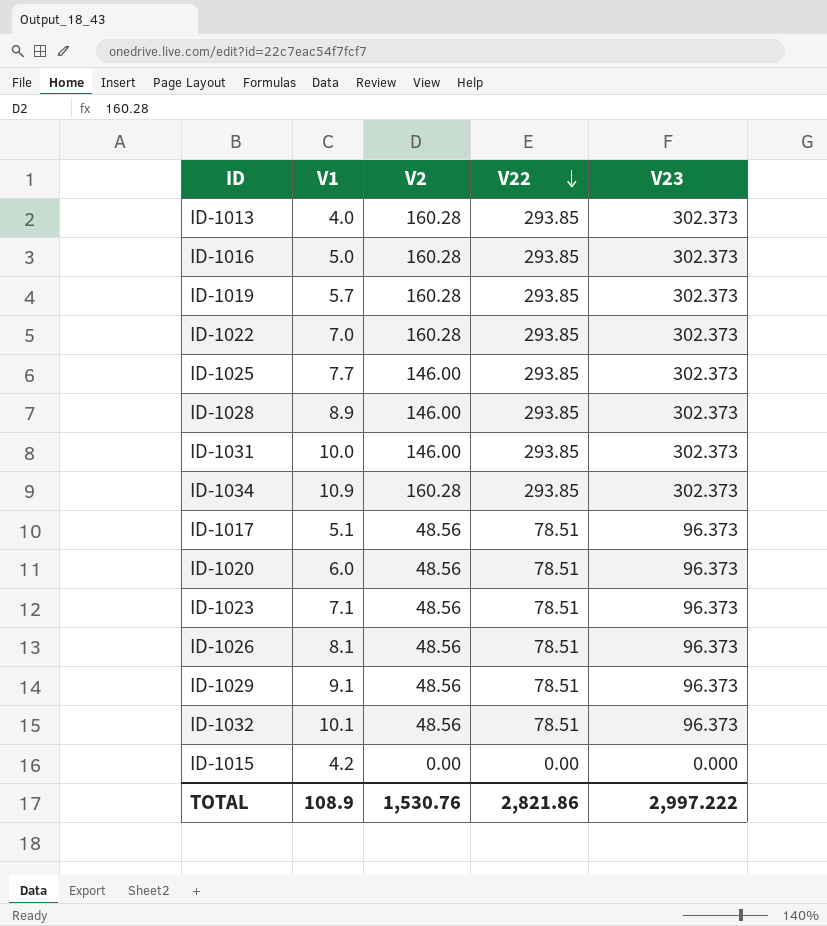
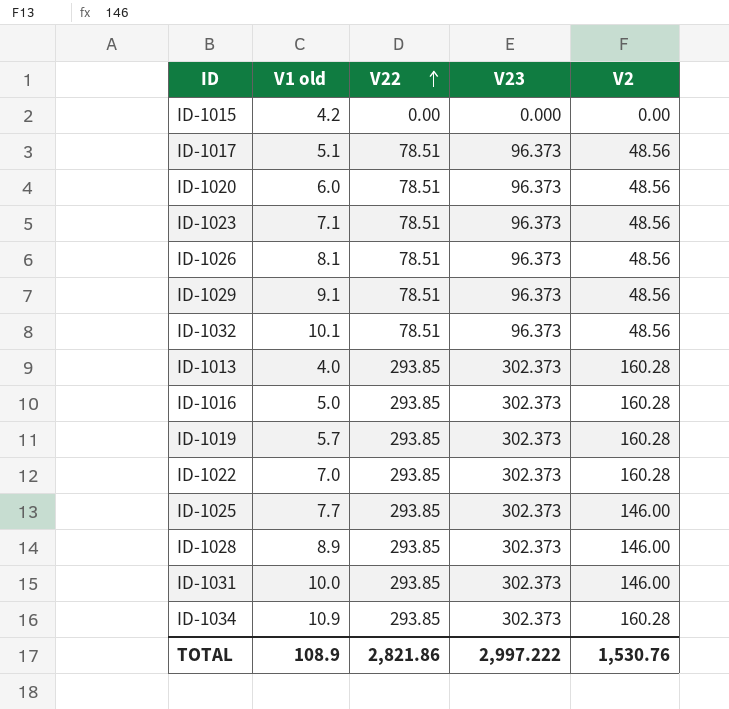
row order: V22 descending -> V22 ascending
column name: V1 -> V1 old
column V2 | position: 3 -> 5

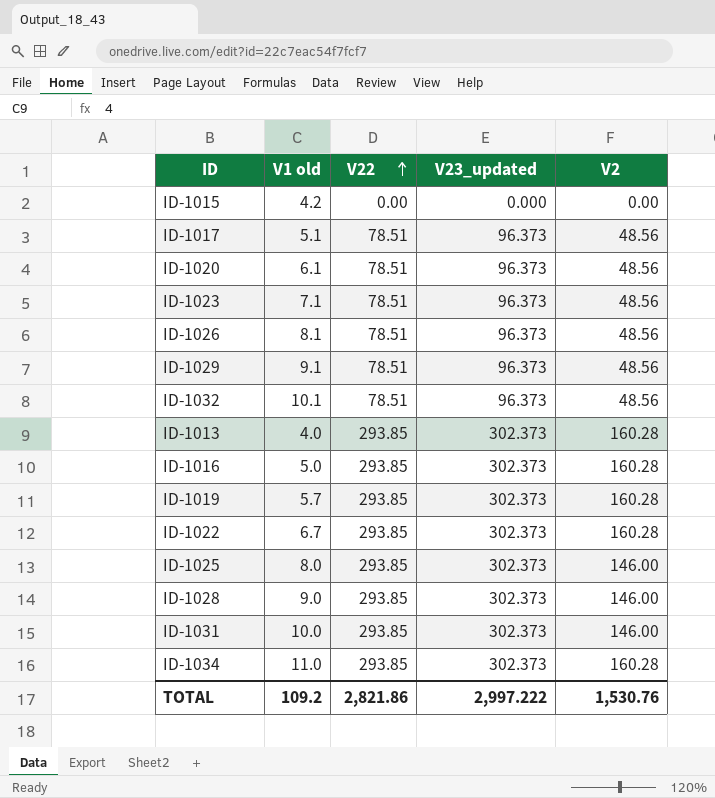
column name: V23 -> V23_updated
ID-1020 | V1 old: 6.0 -> 6.1
ID-1022 | V1 old: 7.0 -> 6.7
ID-1025 | V1 old: 7.7 -> 8.0
ID-1028 | V1 old: 8.9 -> 9.0
ID-1034 | V1 old: 10.9 -> 11.0
TOTAL | V1 old: 108.9 -> 109.2

